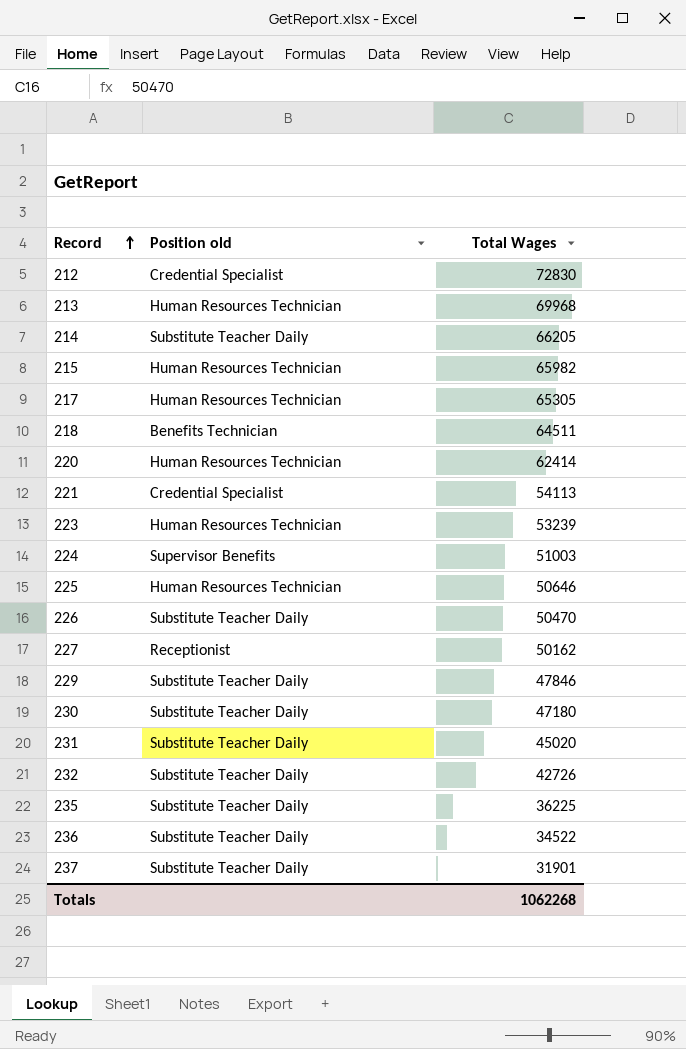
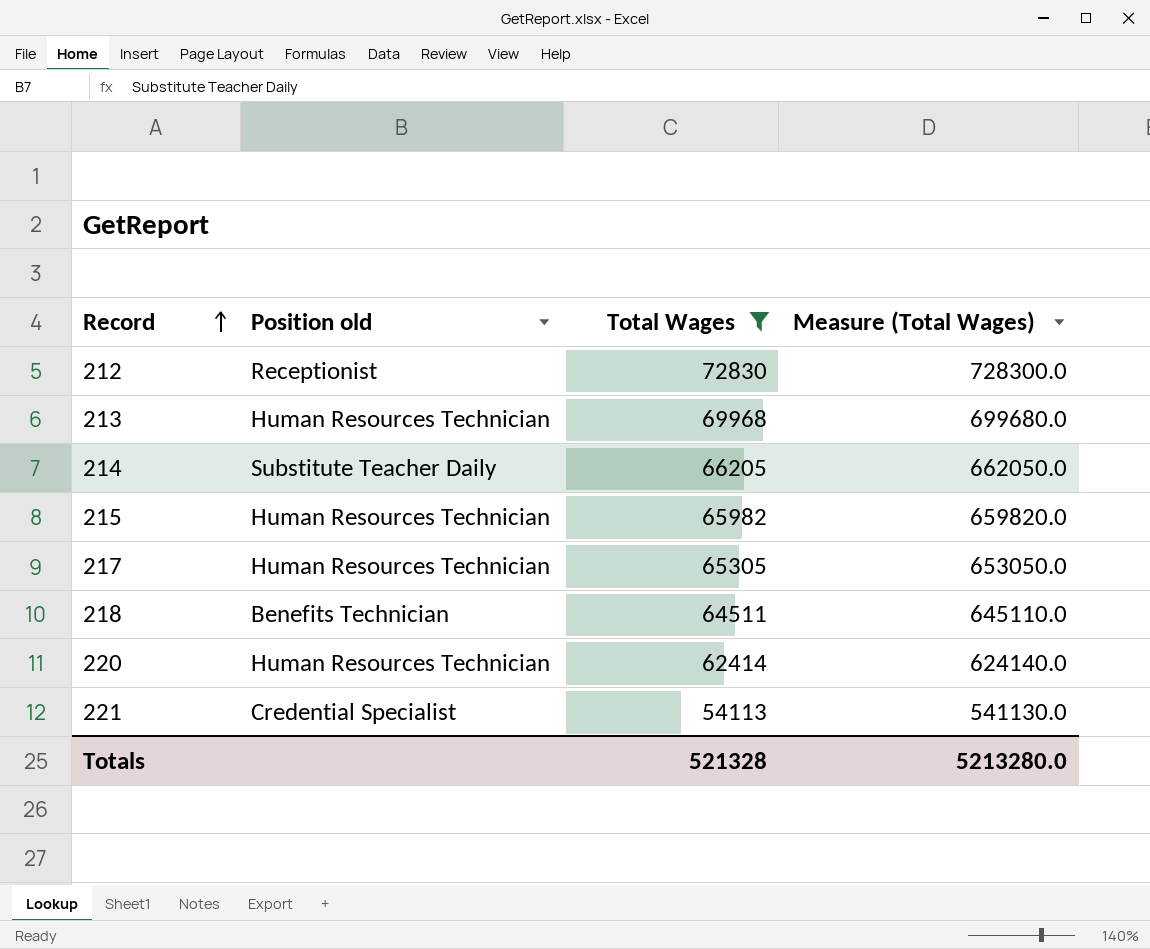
filter: none -> Total Wages >= 54113
column Measure (Total Wages) | formula: none -> [Total Wages] * 10
212 | Position old: Credential Specialist -> Receptionist
Totals | Total Wages: 1062268 -> 521328

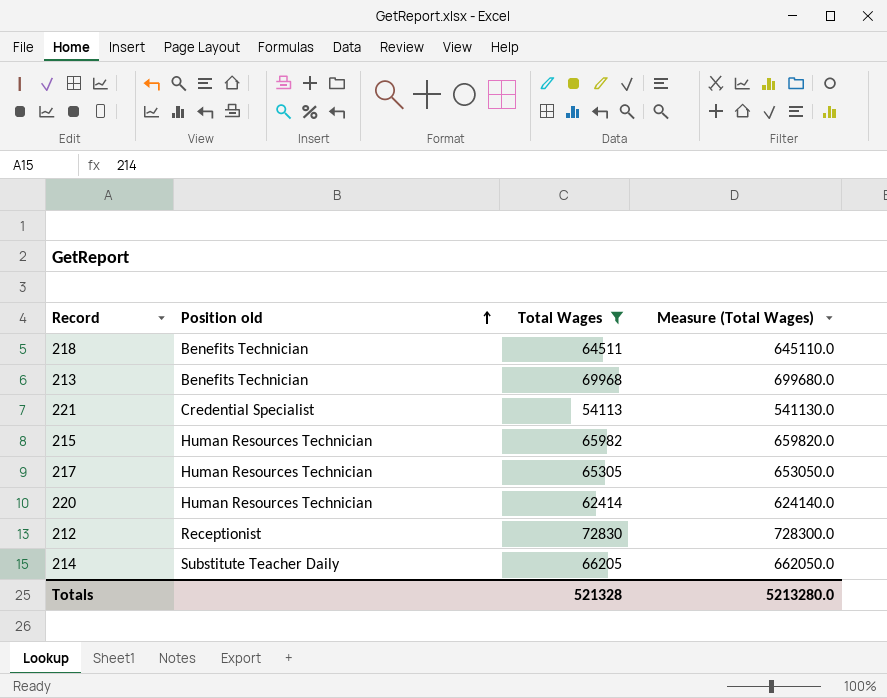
row order: Record ascending -> Position old ascending
213 | Position old: Human Resources Technician -> Benefits Technician

